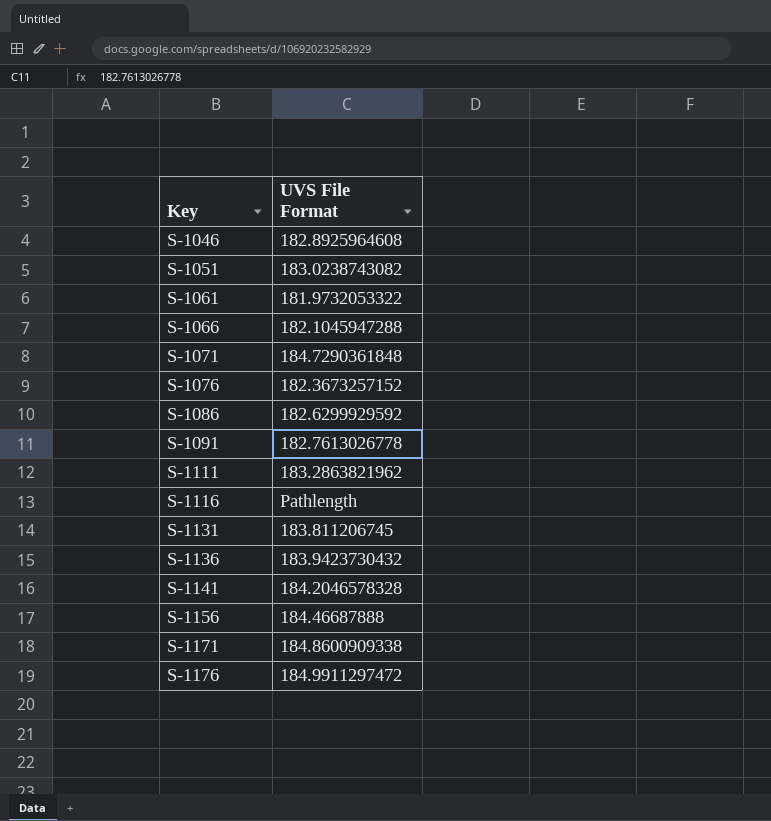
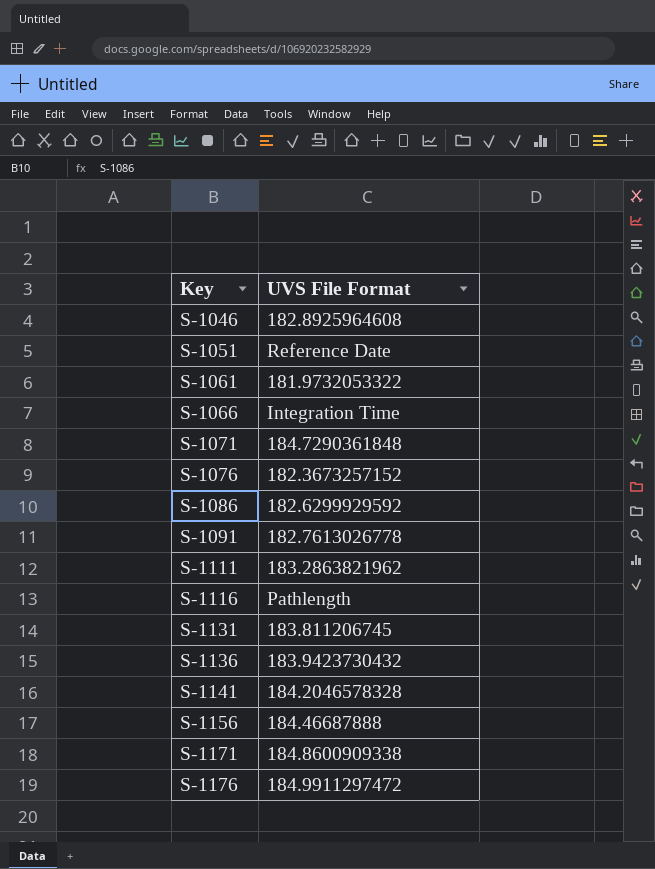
S-1051 | UVS File Format: 183.0238743082 -> Reference Date
S-1066 | UVS File Format: 182.1045947288 -> Integration Time

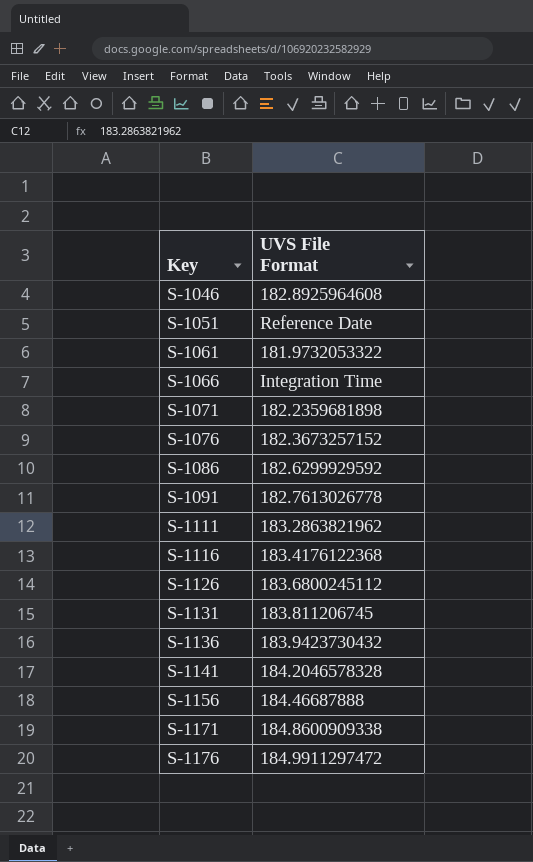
S-1071 | UVS File Format: 184.7290361848 -> 182.2359681898
S-1116 | UVS File Format: Pathlength -> 183.4176122368
row S-1126: none -> 183.6800245112

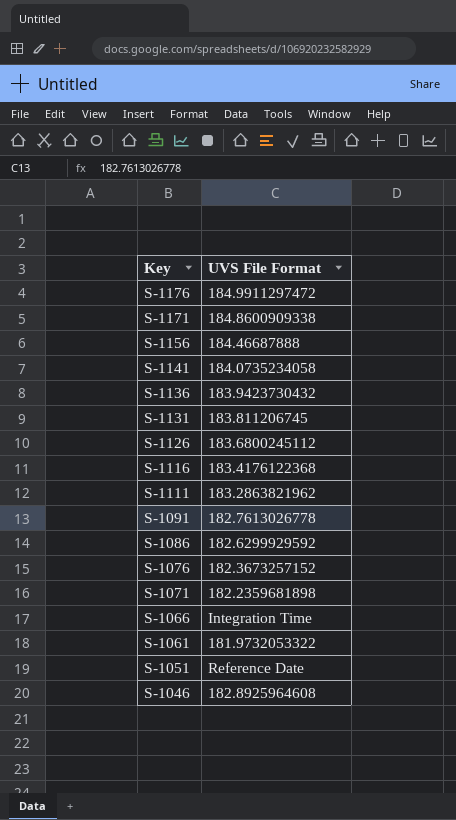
row order: Key ascending -> Key descending
S-1141 | UVS File Format: 184.2046578328 -> 184.0735234058

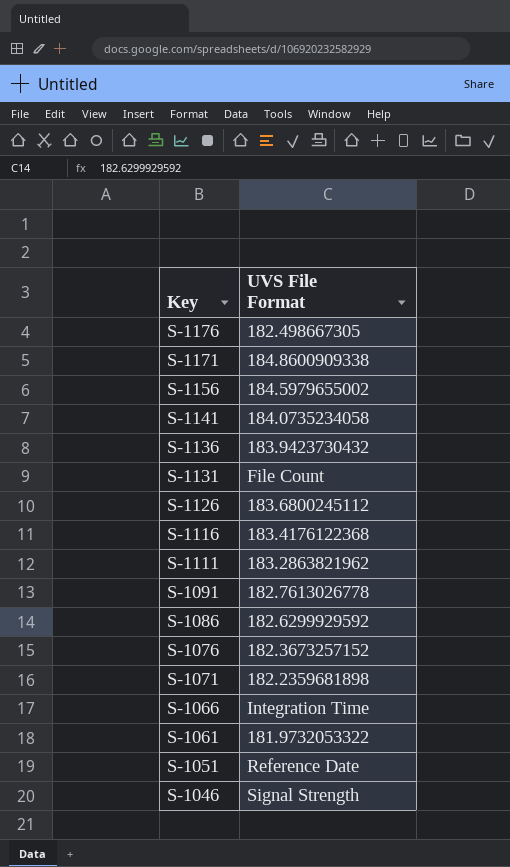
S-1176 | UVS File Format: 184.9911297472 -> 182.498667305
S-1156 | UVS File Format: 184.46687888 -> 184.5979655002
S-1131 | UVS File Format: 183.811206745 -> File Count
S-1046 | UVS File Format: 182.8925964608 -> Signal Strength

